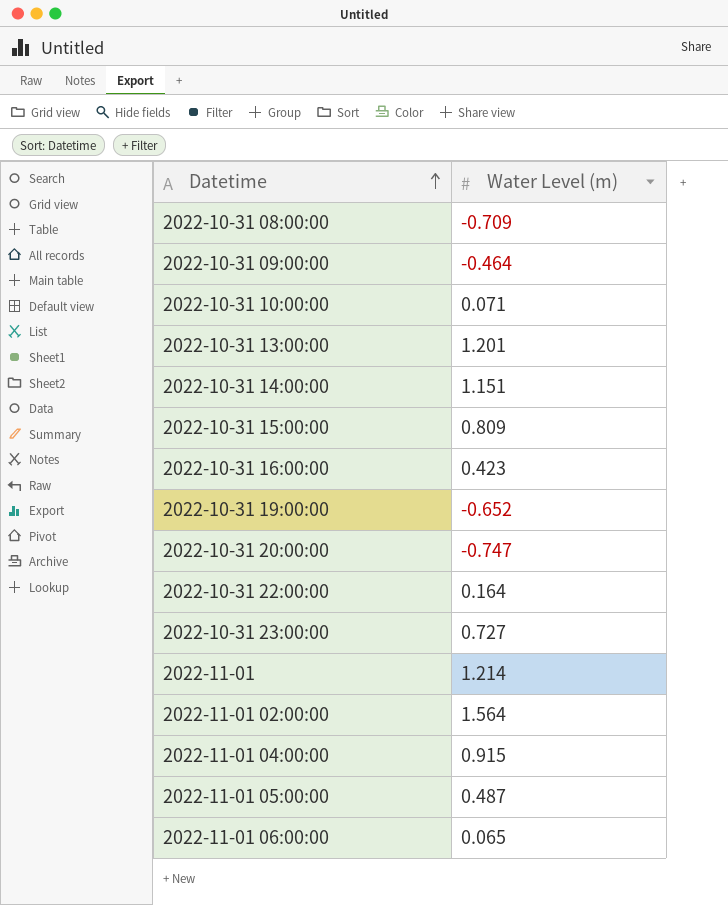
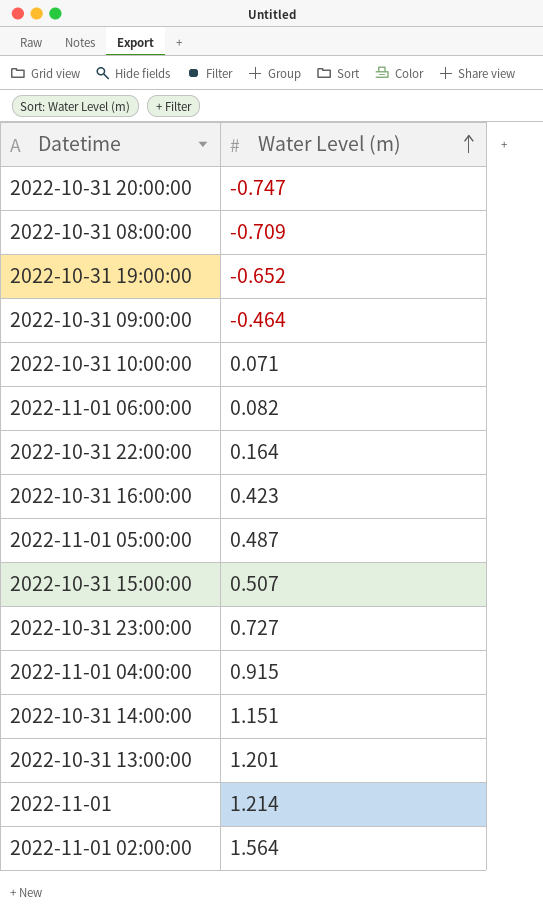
row order: Datetime ascending -> Water Level (m) ascending
2022-11-01 06:00:00 | Water Level (m): 0.065 -> 0.082
2022-10-31 15:00:00 | Water Level (m): 0.809 -> 0.507

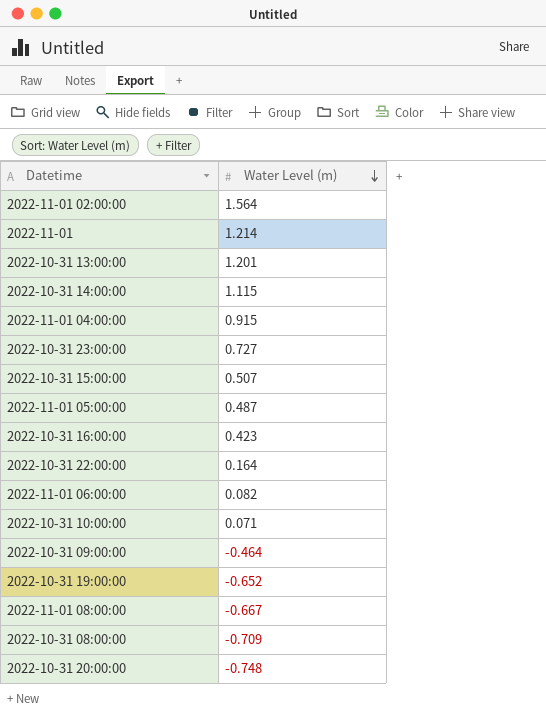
row order: Water Level (m) ascending -> Water Level (m) descending
2022-10-31 14:00:00 | Water Level (m): 1.151 -> 1.115
row 2022-11-01 08:00:00: none -> -0.667
2022-10-31 20:00:00 | Water Level (m): -0.747 -> -0.748

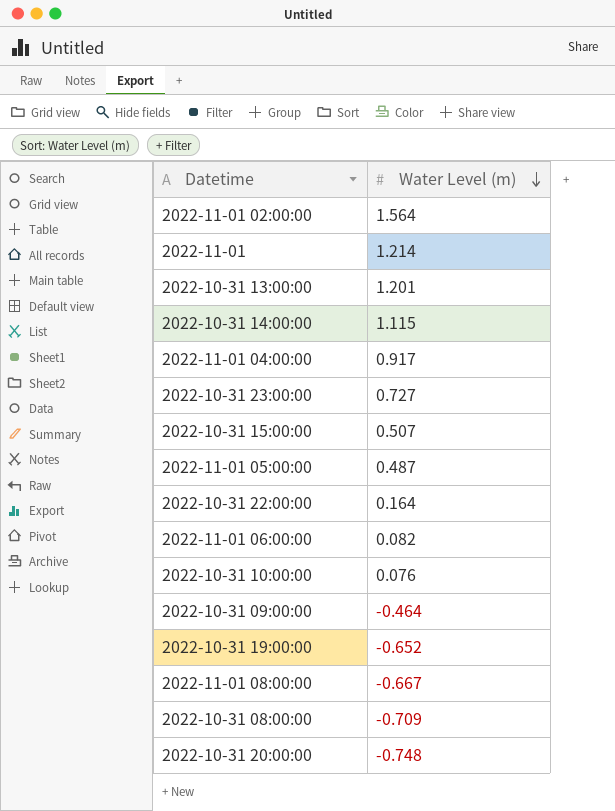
row 2022-10-31 16:00:00: 0.423 -> none
2022-11-01 04:00:00 | Water Level (m): 0.915 -> 0.917
2022-10-31 10:00:00 | Water Level (m): 0.071 -> 0.076

